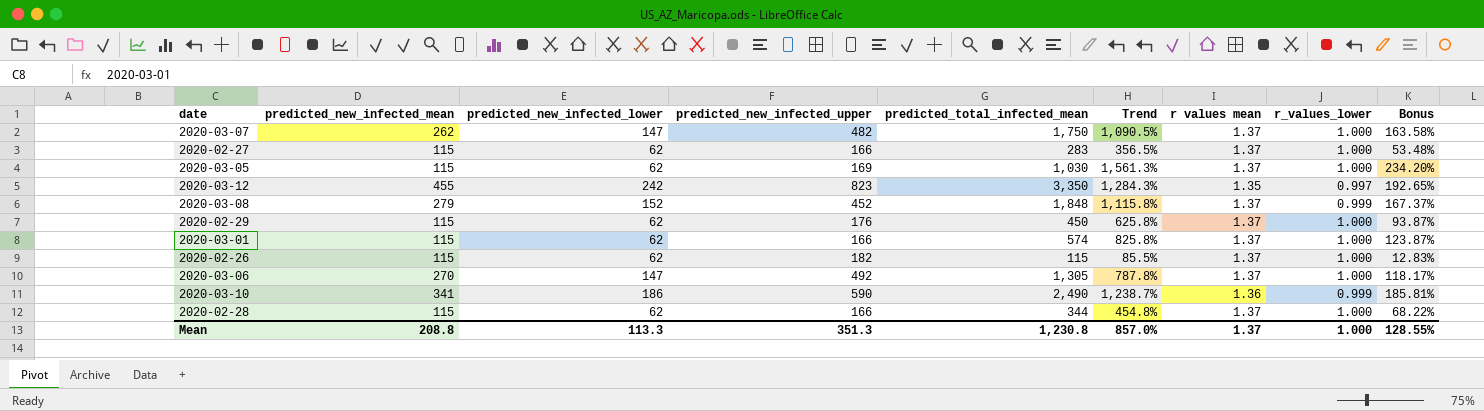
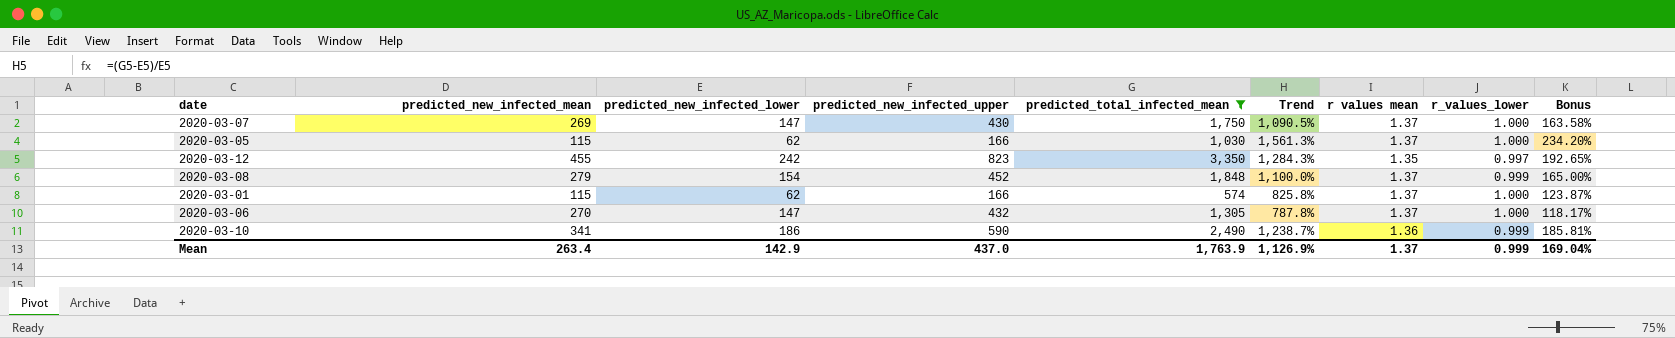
filter: none -> predicted_total_infected_mean >= 574
2020-03-07 | predicted_new_infected_mean: 262 -> 269
2020-03-07 | predicted_new_infected_upper: 482 -> 430
2020-03-05 | predicted_new_infected_upper: 169 -> 166
2020-03-08 | predicted_new_infected_lower: 152 -> 154
2020-03-08 | Trend: 1,115.8% -> 1,100.0%
2020-03-08 | Bonus: 167.37% -> 165.00%
2020-03-06 | predicted_new_infected_upper: 492 -> 432
Mean | predicted_new_infected_mean: 208.8 -> 263.4
Mean | predicted_new_infected_lower: 113.3 -> 142.9
Mean | predicted_new_infected_upper: 351.3 -> 437.0
Mean | predicted_total_infected_mean: 1,230.8 -> 1,763.9
Mean | Trend: 857.0% -> 1,126.9%
Mean | r_values_lower: 1.000 -> 0.999
Mean | Bonus: 128.55% -> 169.04%

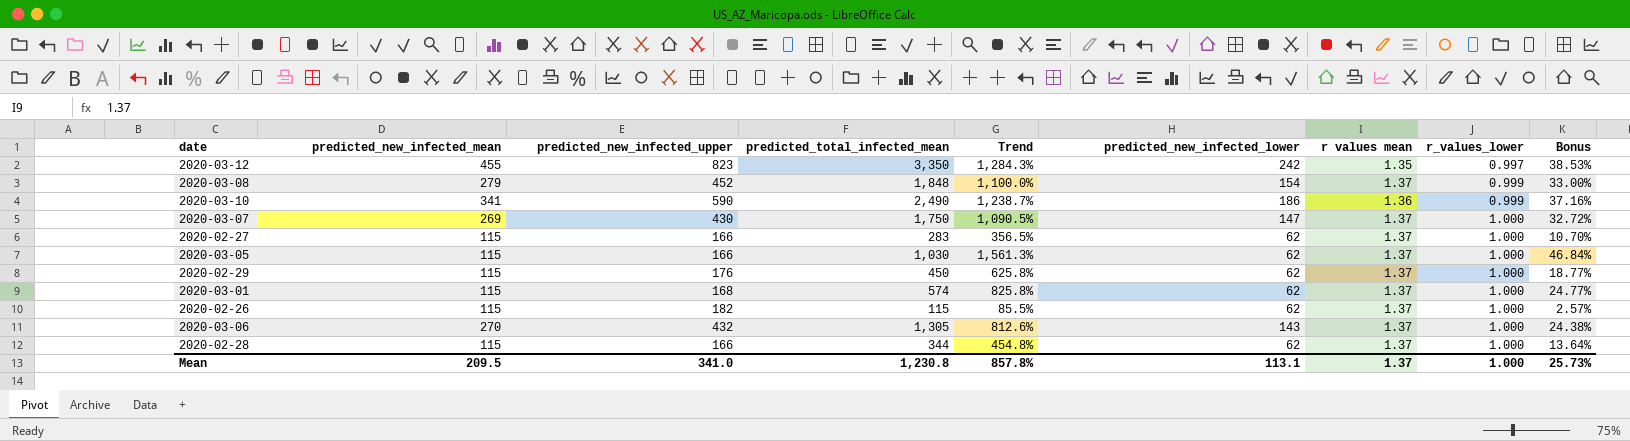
filter: predicted_total_infected_mean >= 574 -> none
row order: none -> r_values_lower ascending
column predicted_new_infected_lower | position: 3 -> 6
column Bonus | formula: [Trend] * 0.15 -> [Trend] * 0.03
2020-03-01 | predicted_new_infected_upper: 166 -> 168
2020-03-06 | Trend: 787.8% -> 812.6%
2020-03-06 | predicted_new_infected_lower: 147 -> 143
Mean | predicted_new_infected_mean: 263.4 -> 209.5
Mean | predicted_new_infected_upper: 437.0 -> 341.0
Mean | predicted_total_infected_mean: 1,763.9 -> 1,230.8
Mean | Trend: 1,126.9% -> 857.8%
Mean | predicted_new_infected_lower: 142.9 -> 113.1
Mean | r_values_lower: 0.999 -> 1.000
Mean | Bonus: 169.04% -> 25.73%

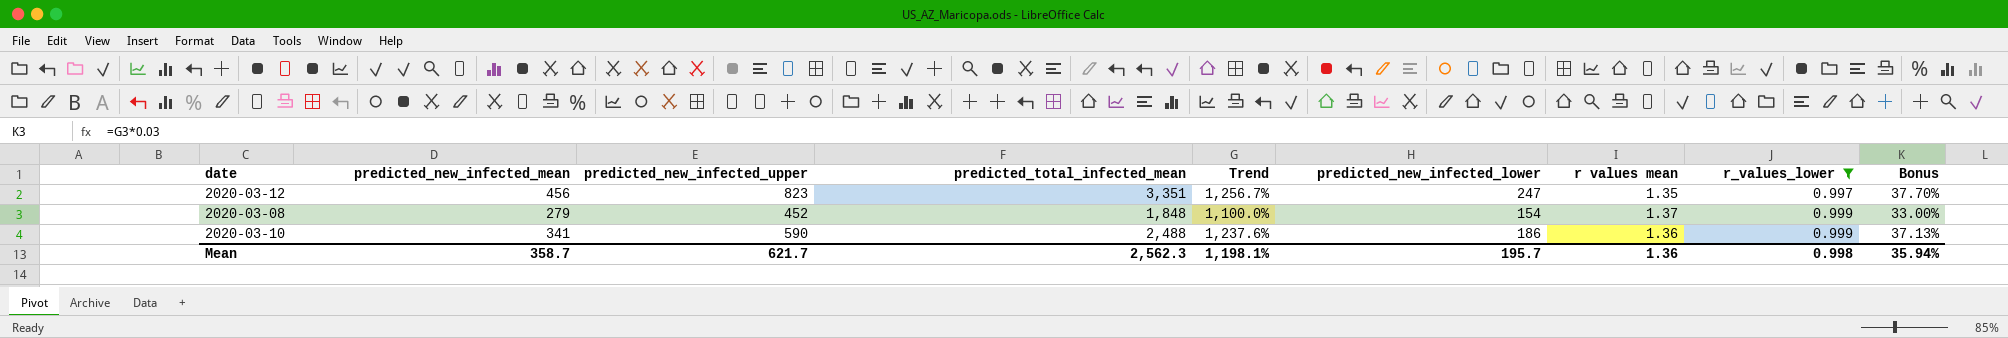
filter: none -> r_values_lower != 1.000
2020-03-12 | predicted_new_infected_mean: 455 -> 456
2020-03-12 | predicted_total_infected_mean: 3,350 -> 3,351
2020-03-12 | Trend: 1,284.3% -> 1,256.7%
2020-03-12 | predicted_new_infected_lower: 242 -> 247
2020-03-12 | Bonus: 38.53% -> 37.70%
2020-03-10 | predicted_total_infected_mean: 2,490 -> 2,488
2020-03-10 | Trend: 1,238.7% -> 1,237.6%
2020-03-10 | Bonus: 37.16% -> 37.13%
Mean | predicted_new_infected_mean: 209.5 -> 358.7
Mean | predicted_new_infected_upper: 341.0 -> 621.7
Mean | predicted_total_infected_mean: 1,230.8 -> 2,562.3
Mean | Trend: 857.8% -> 1,198.1%
Mean | predicted_new_infected_lower: 113.1 -> 195.7
Mean | r values mean: 1.37 -> 1.36
Mean | r_values_lower: 1.000 -> 0.998
Mean | Bonus: 25.73% -> 35.94%

